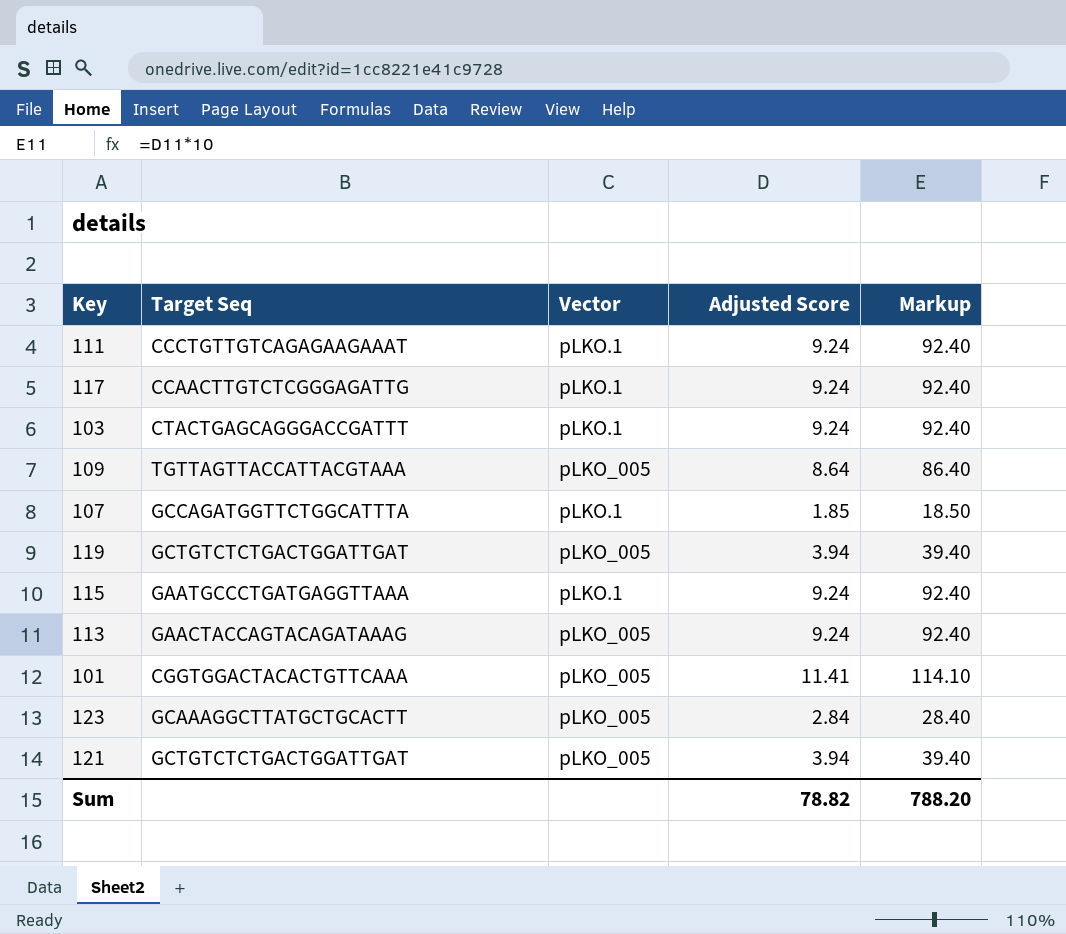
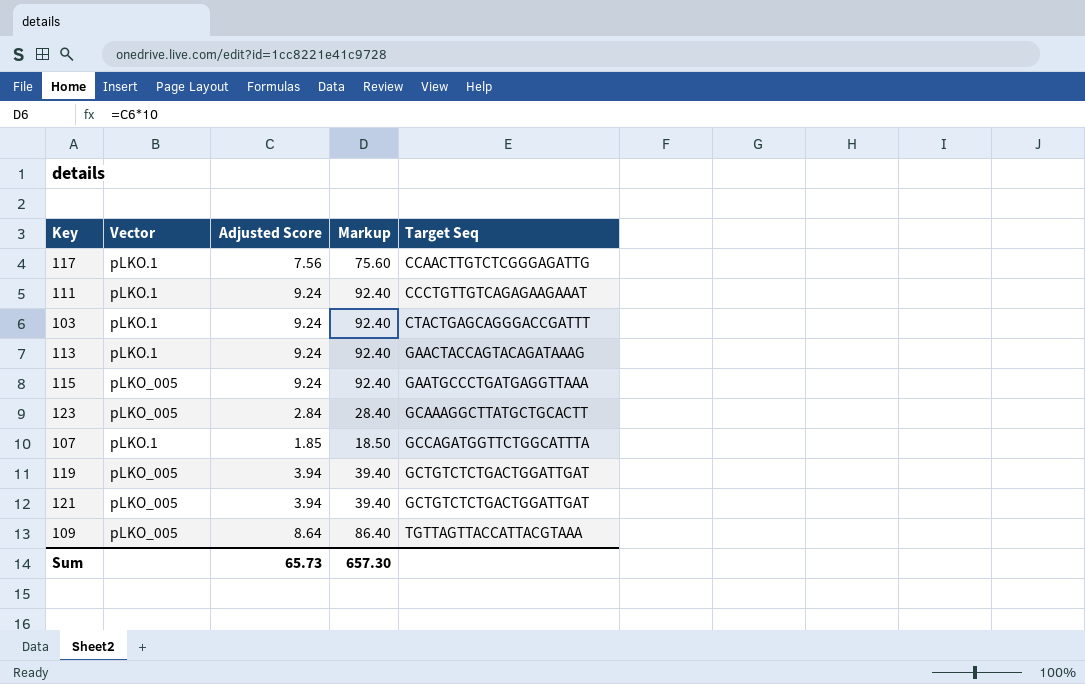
row order: none -> Target Seq ascending
column Target Seq | position: 2 -> 5
row 101: CGGTGGACTACACTGTTCAAA | pLKO_005 | 11.41 | 114.10 -> none
117 | Adjusted Score: 9.24 -> 7.56
117 | Markup: 92.40 -> 75.60
113 | Vector: pLKO_005 -> pLKO.1
115 | Vector: pLKO.1 -> pLKO_005
Sum | Adjusted Score: 78.82 -> 65.73
Sum | Markup: 788.20 -> 657.30

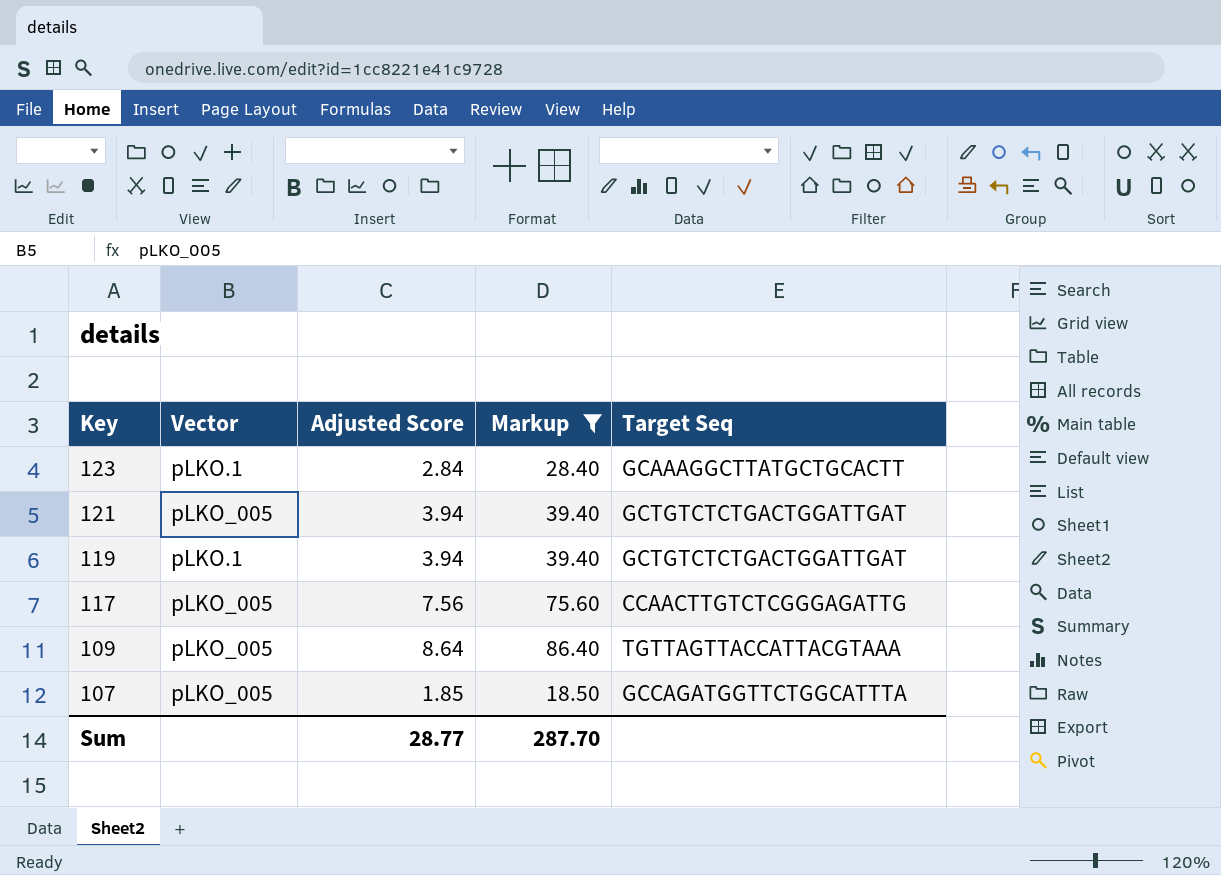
filter: none -> Markup != 92.40
row order: Target Seq ascending -> Key descending
123 | Vector: pLKO_005 -> pLKO.1
119 | Vector: pLKO_005 -> pLKO.1
117 | Vector: pLKO.1 -> pLKO_005
107 | Vector: pLKO.1 -> pLKO_005
Sum | Adjusted Score: 65.73 -> 28.77
Sum | Markup: 657.30 -> 287.70

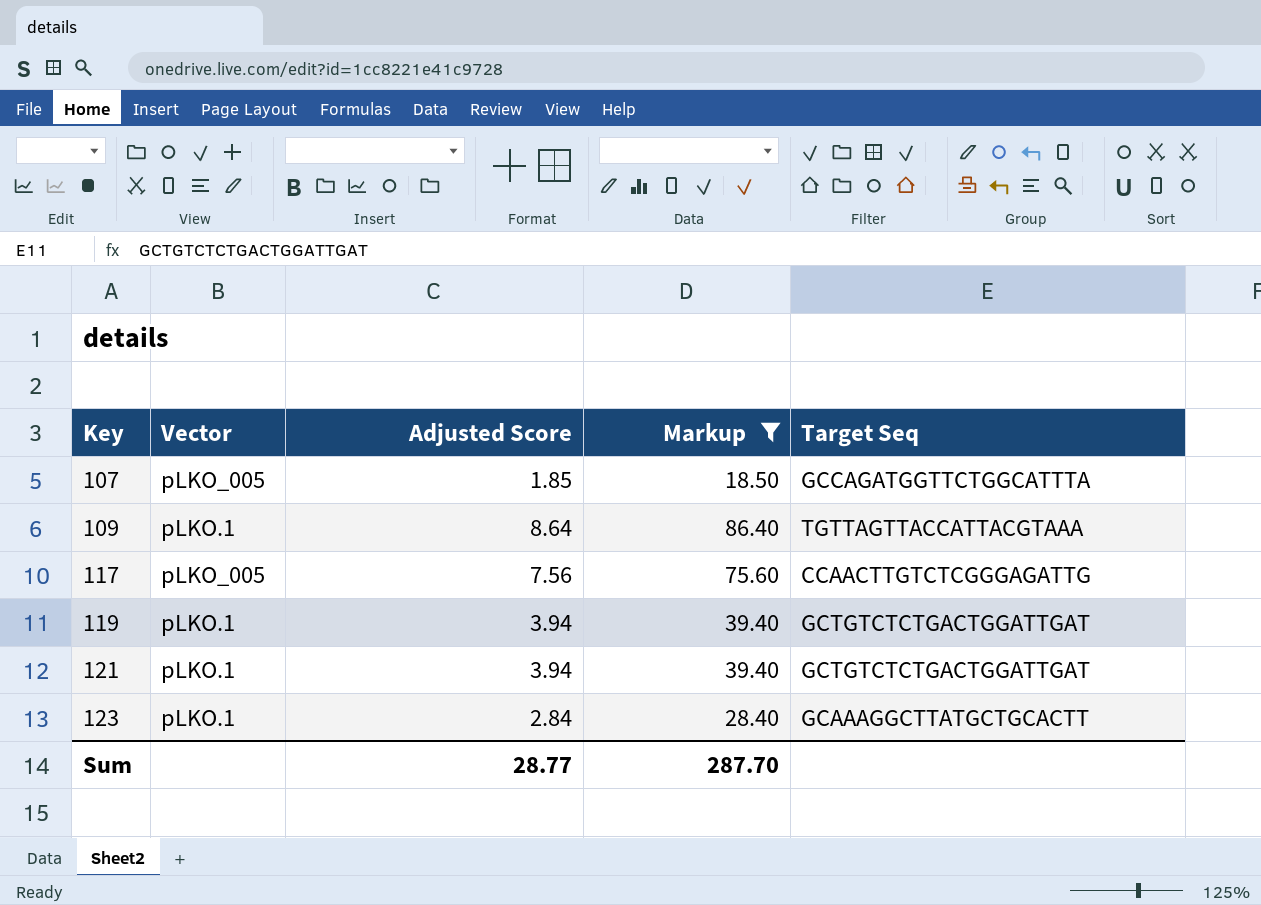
row order: Key descending -> Key ascending
109 | Vector: pLKO_005 -> pLKO.1
121 | Vector: pLKO_005 -> pLKO.1

